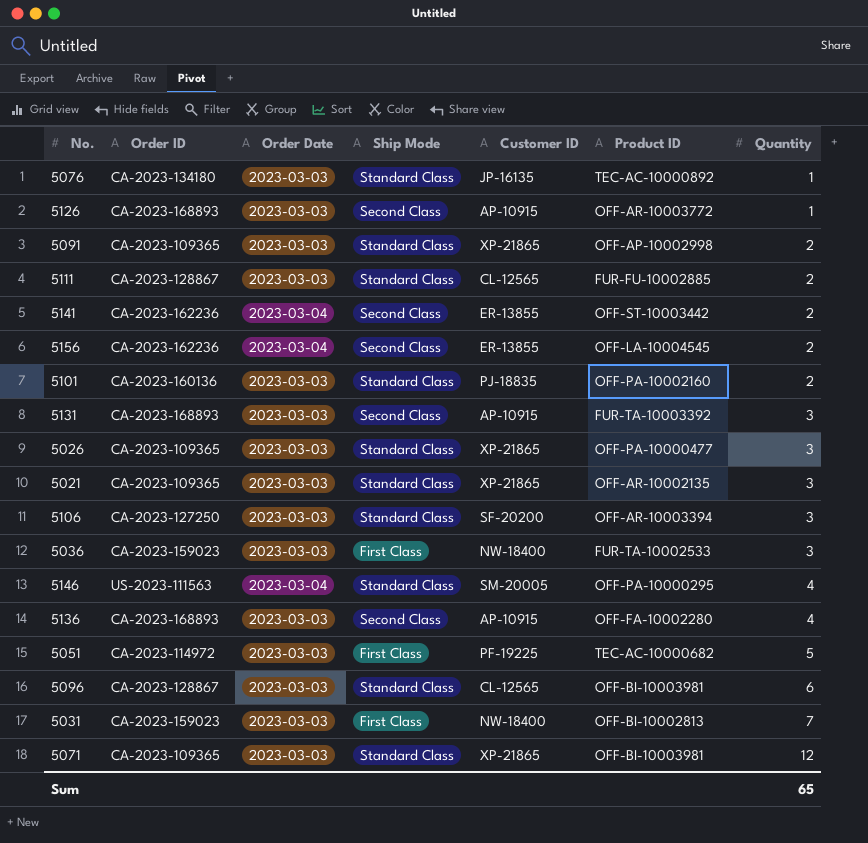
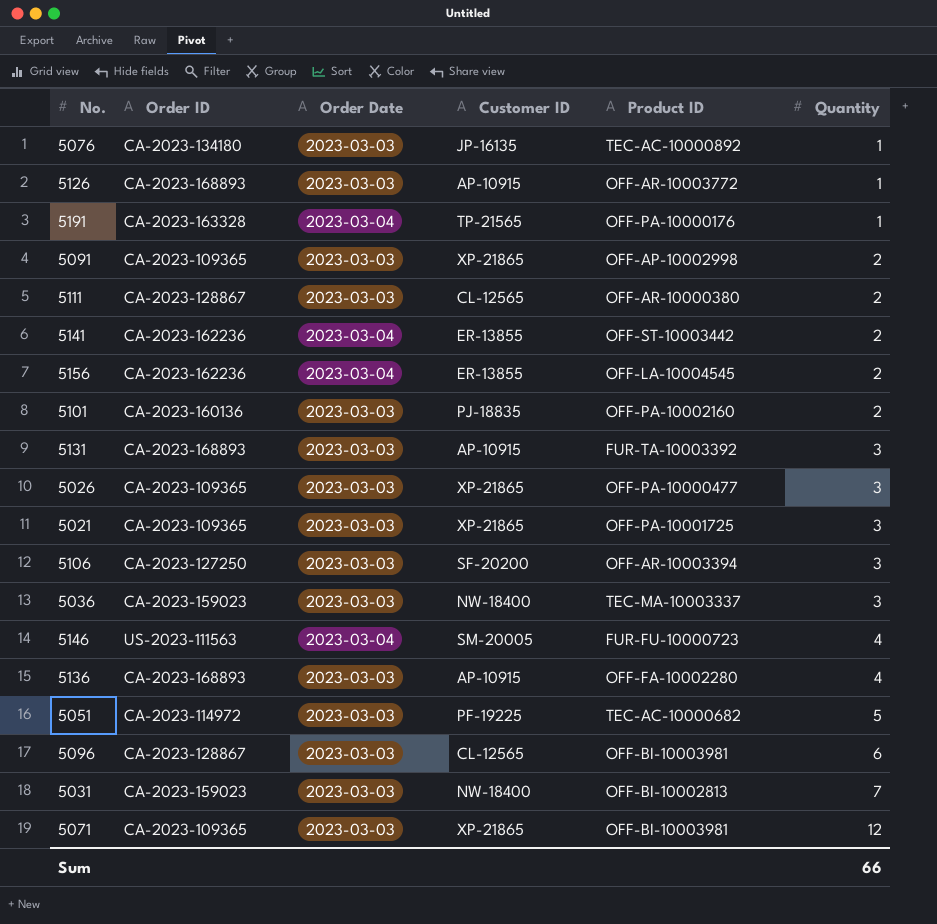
column Ship Mode | position: 4 -> none
row 5191: none -> CA-2023-163328 | 2023-03-04 | TP-21565 | OFF-PA-10000176 | 1
5111 | Product ID: FUR-FU-10002885 -> OFF-AR-10000380
5021 | Product ID: OFF-AR-10002135 -> OFF-PA-10001725
5036 | Product ID: FUR-TA-10002533 -> TEC-MA-10003337
5146 | Product ID: OFF-PA-10000295 -> FUR-FU-10000723
Sum | Quantity: 65 -> 66

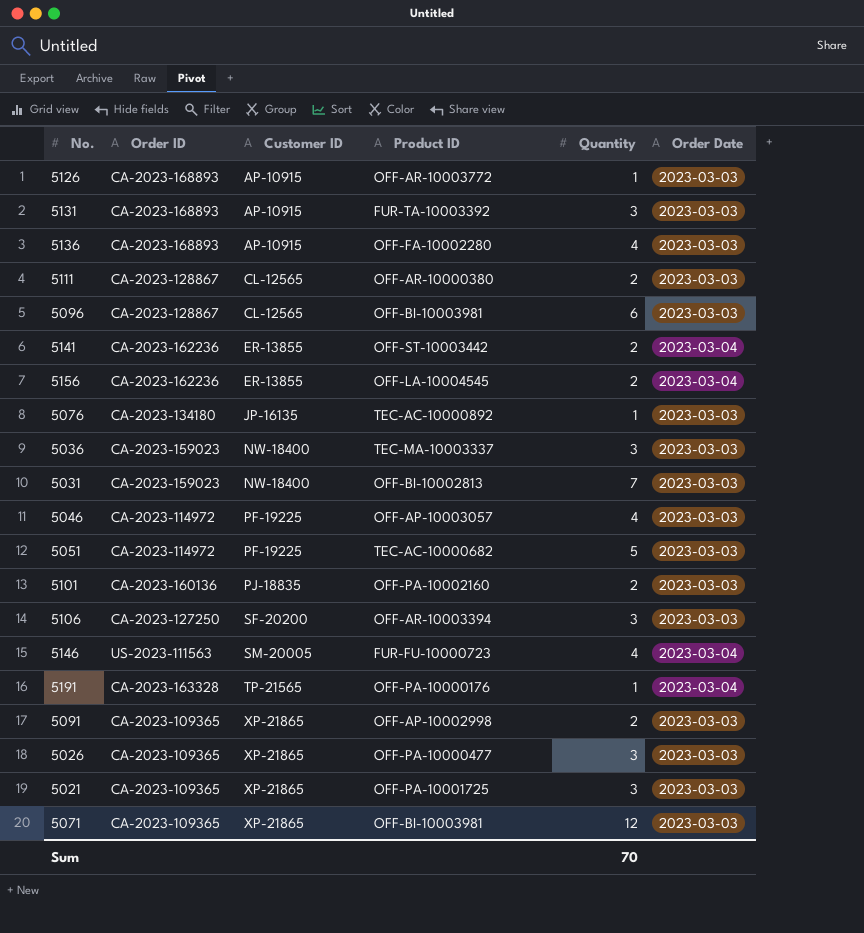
row order: Quantity ascending -> Customer ID ascending
column Order Date | position: 3 -> 6
row 5046: none -> CA-2023-114972 | PF-19225 | OFF-AP-10003057 | 4 | 2023-03-03
Sum | Quantity: 66 -> 70

